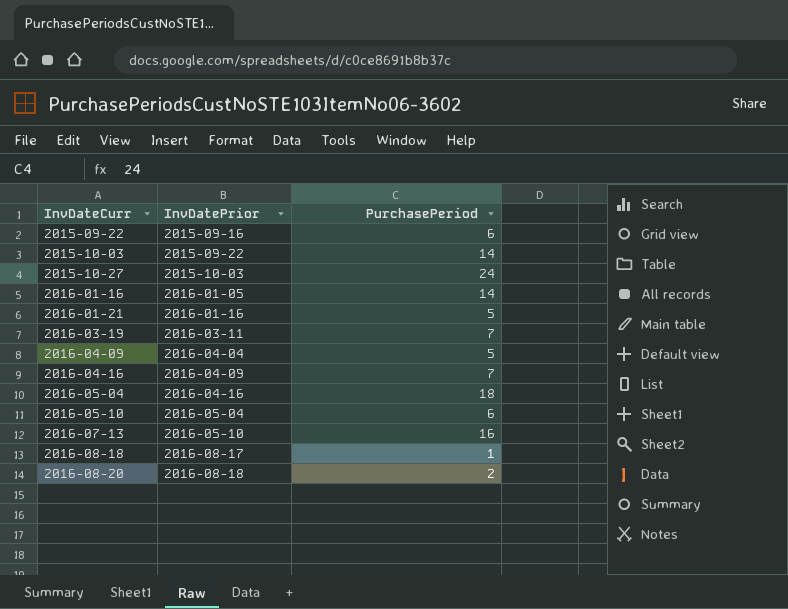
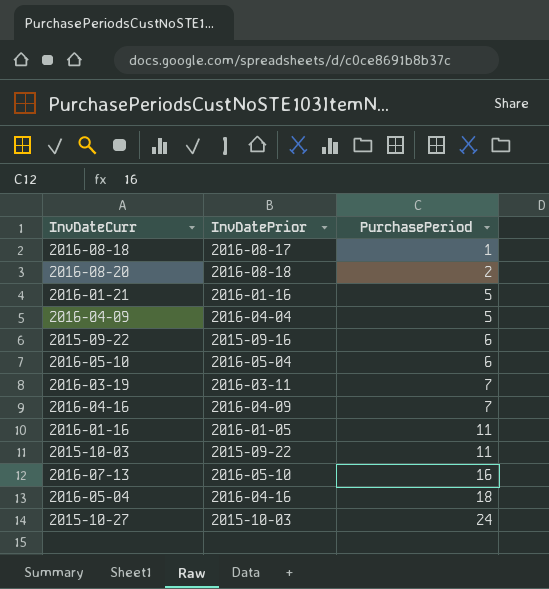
row order: InvDateCurr ascending -> PurchasePeriod ascending
2016-01-16 | PurchasePeriod: 14 -> 11
2015-10-03 | PurchasePeriod: 14 -> 11

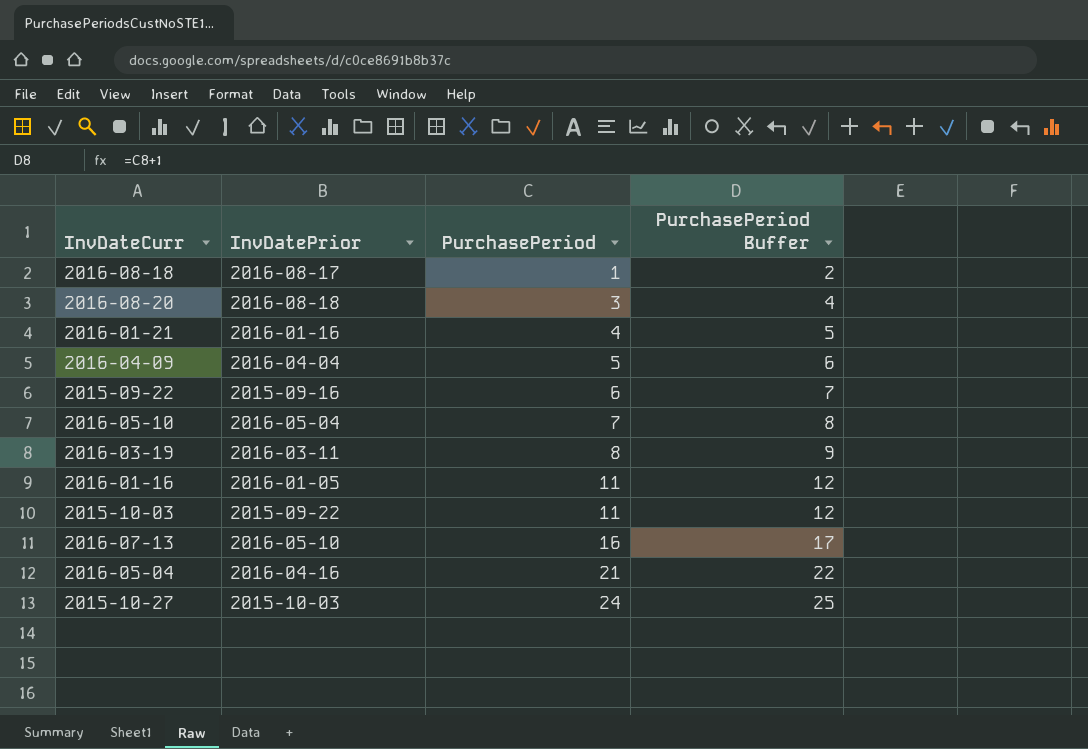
column PurchasePeriod Buffer | formula: none -> [PurchasePeriod] + 1
row 2016-04-16: 2016-04-09 | 7 -> none
2016-08-20 | PurchasePeriod: 2 -> 3
2016-01-21 | PurchasePeriod: 5 -> 4
2016-05-10 | PurchasePeriod: 6 -> 7
2016-03-19 | PurchasePeriod: 7 -> 8
2016-05-04 | PurchasePeriod: 18 -> 21

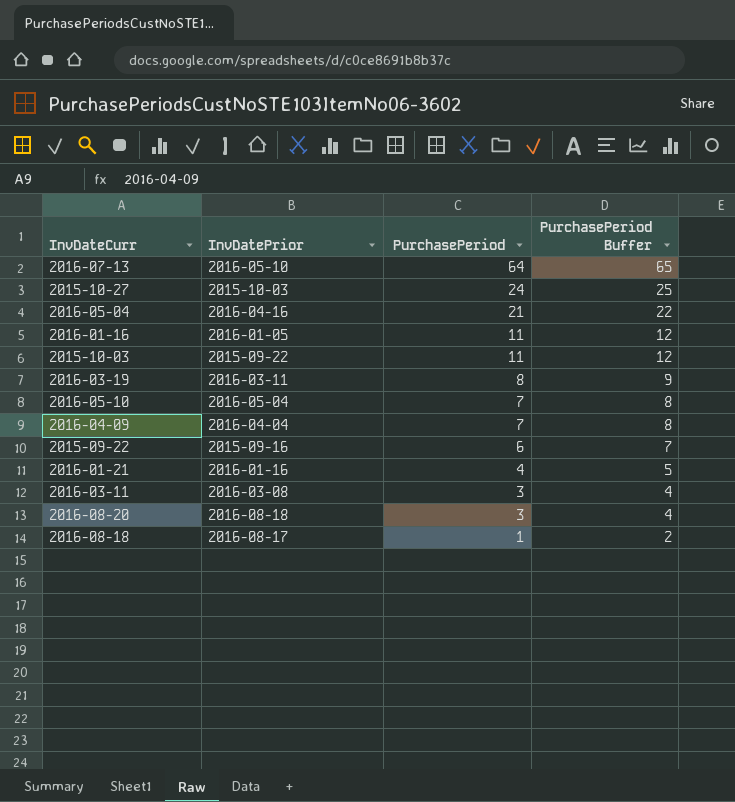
row order: PurchasePeriod ascending -> PurchasePeriod descending
2016-07-13 | PurchasePeriod: 16 -> 64
2016-07-13 | PurchasePeriod Buffer: 17 -> 65
2016-04-09 | PurchasePeriod: 5 -> 7
2016-04-09 | PurchasePeriod Buffer: 6 -> 8
row 2016-03-11: none -> 2016-03-08 | 3 | 4

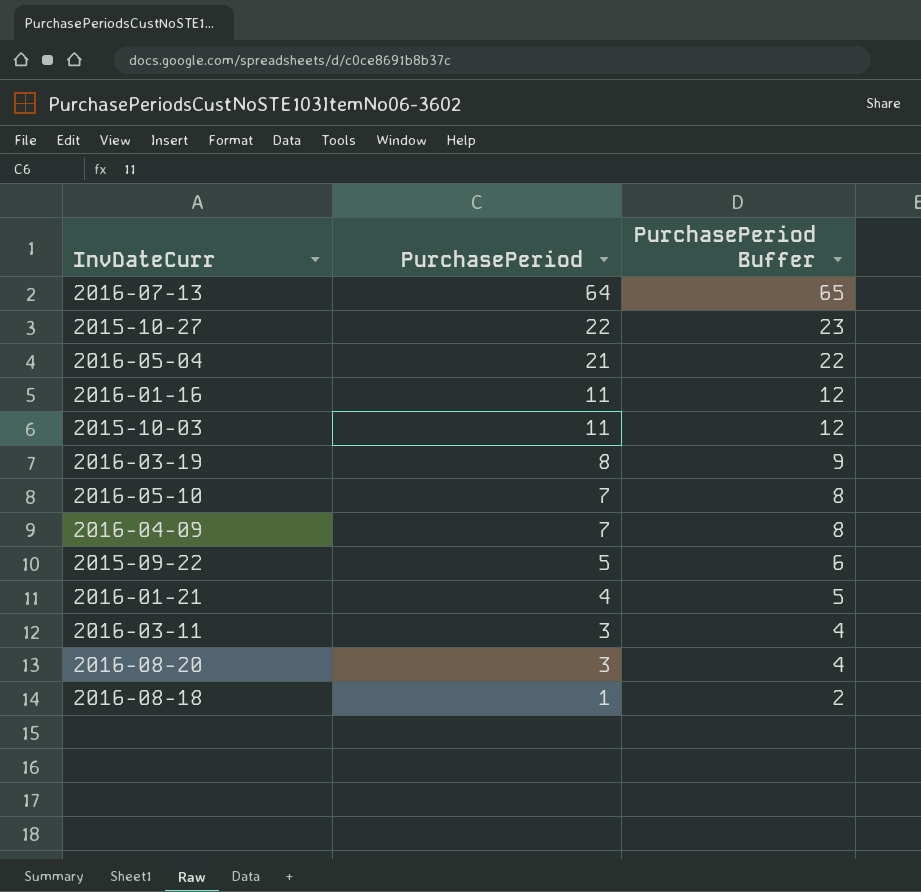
column InvDatePrior | position: 2 -> none
2015-10-27 | PurchasePeriod: 24 -> 22
2015-10-27 | PurchasePeriod Buffer: 25 -> 23
2015-09-22 | PurchasePeriod: 6 -> 5
2015-09-22 | PurchasePeriod Buffer: 7 -> 6

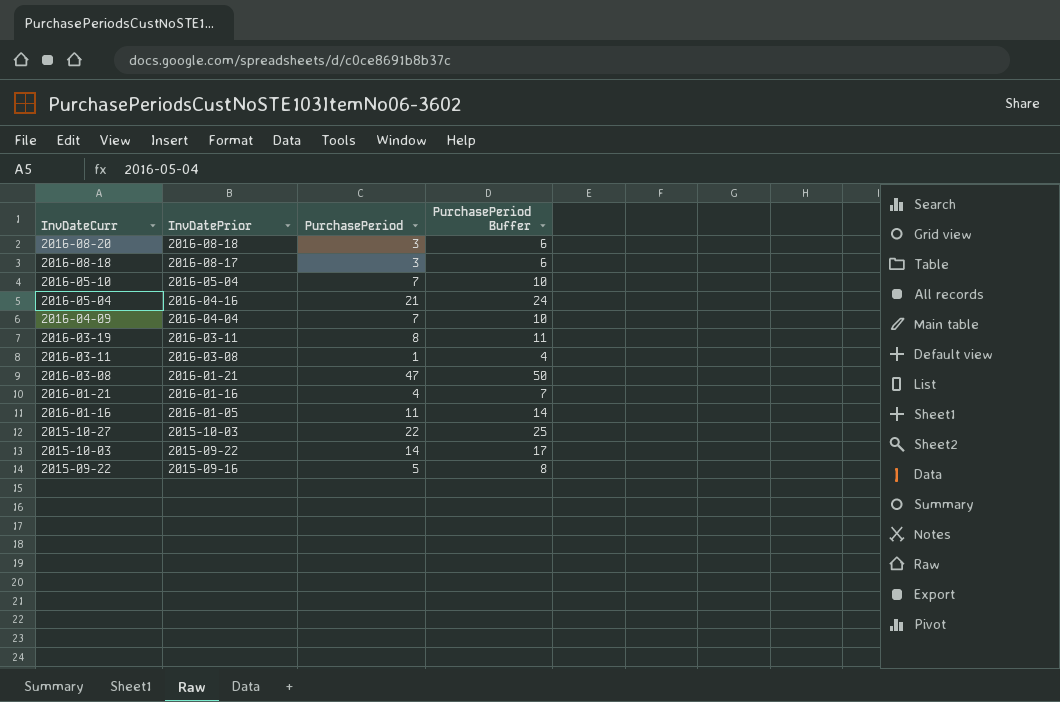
row order: PurchasePeriod descending -> InvDateCurr descending
column InvDatePrior | position: none -> 2
column PurchasePeriod Buffer | formula: [PurchasePeriod] + 1 -> [PurchasePeriod] + 3
row 2016-07-13: 64 | 65 -> none
2016-08-18 | PurchasePeriod: 1 -> 3
2016-03-11 | PurchasePeriod: 3 -> 1
row 2016-03-08: none -> 2016-01-21 | 47 | 50
2015-10-03 | PurchasePeriod: 11 -> 14

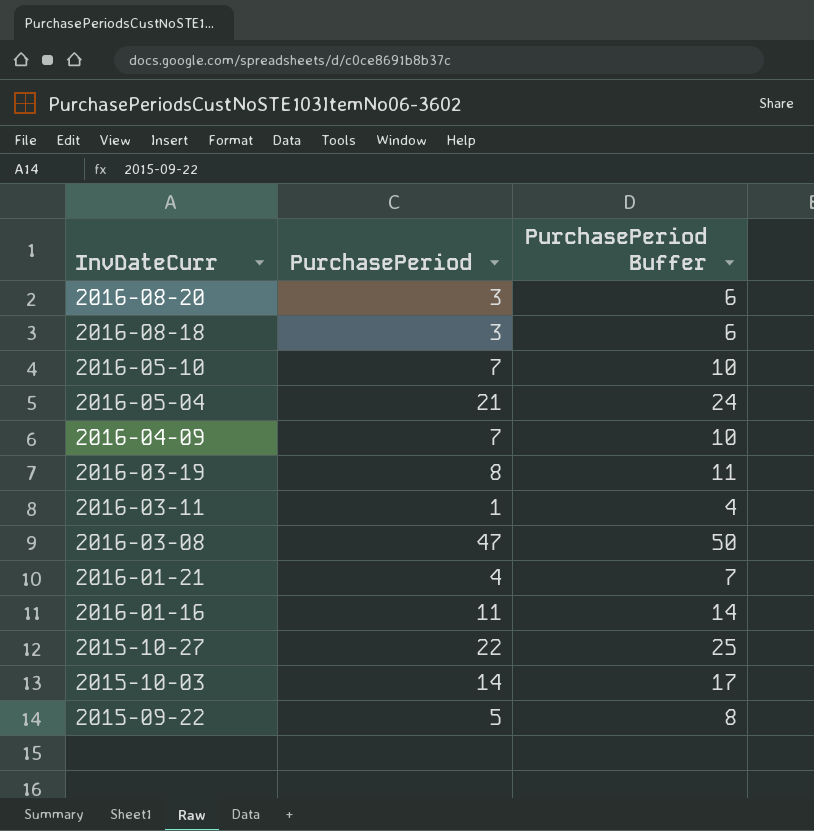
column InvDatePrior | position: 2 -> none

